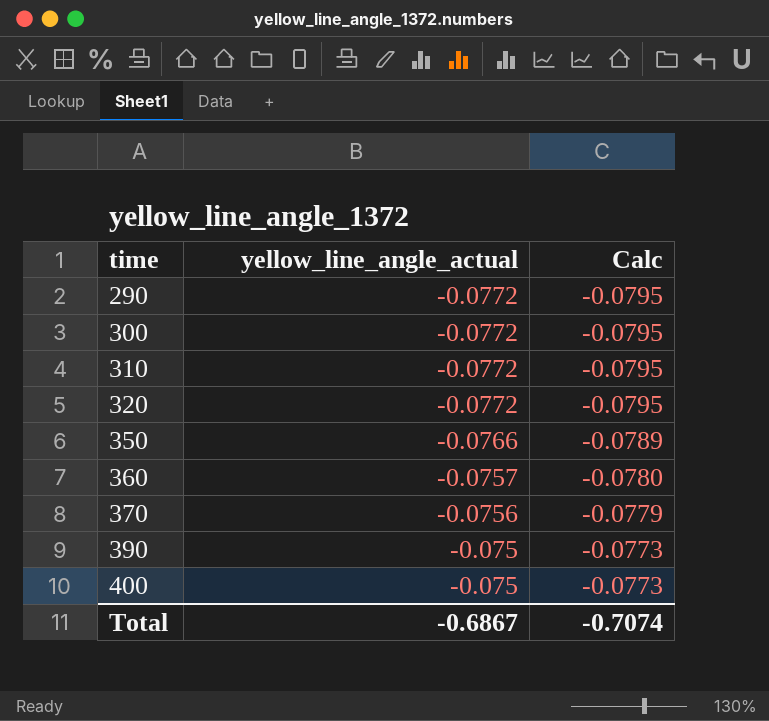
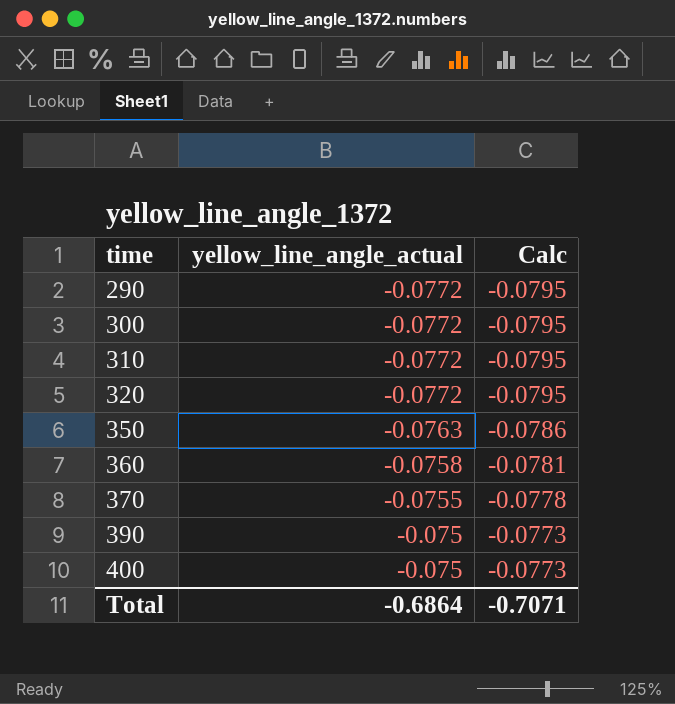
350 | yellow_line_angle_actual: -0.0766 -> -0.0763
350 | Calc: -0.0789 -> -0.0786
360 | yellow_line_angle_actual: -0.0757 -> -0.0758
360 | Calc: -0.0780 -> -0.0781
370 | yellow_line_angle_actual: -0.0756 -> -0.0755
370 | Calc: -0.0779 -> -0.0778
Total | yellow_line_angle_actual: -0.6867 -> -0.6864
Total | Calc: -0.7074 -> -0.7071

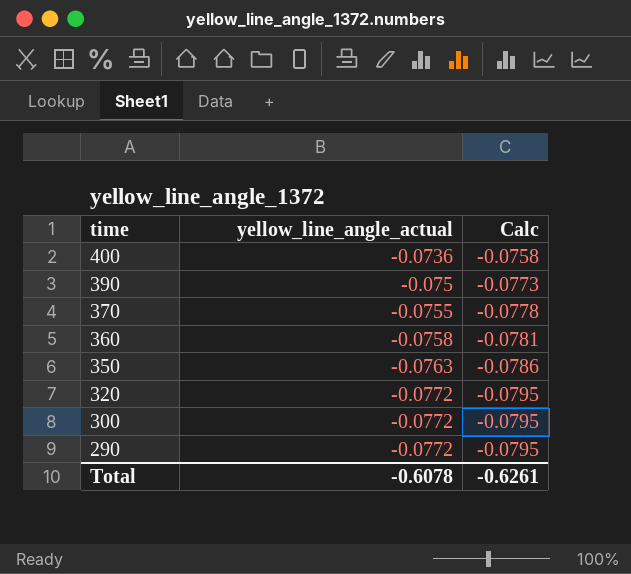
row order: time ascending -> time descending
row 310: -0.0772 | -0.0795 -> none
400 | yellow_line_angle_actual: -0.075 -> -0.0736
400 | Calc: -0.0773 -> -0.0758
Total | yellow_line_angle_actual: -0.6864 -> -0.6078
Total | Calc: -0.7071 -> -0.6261

